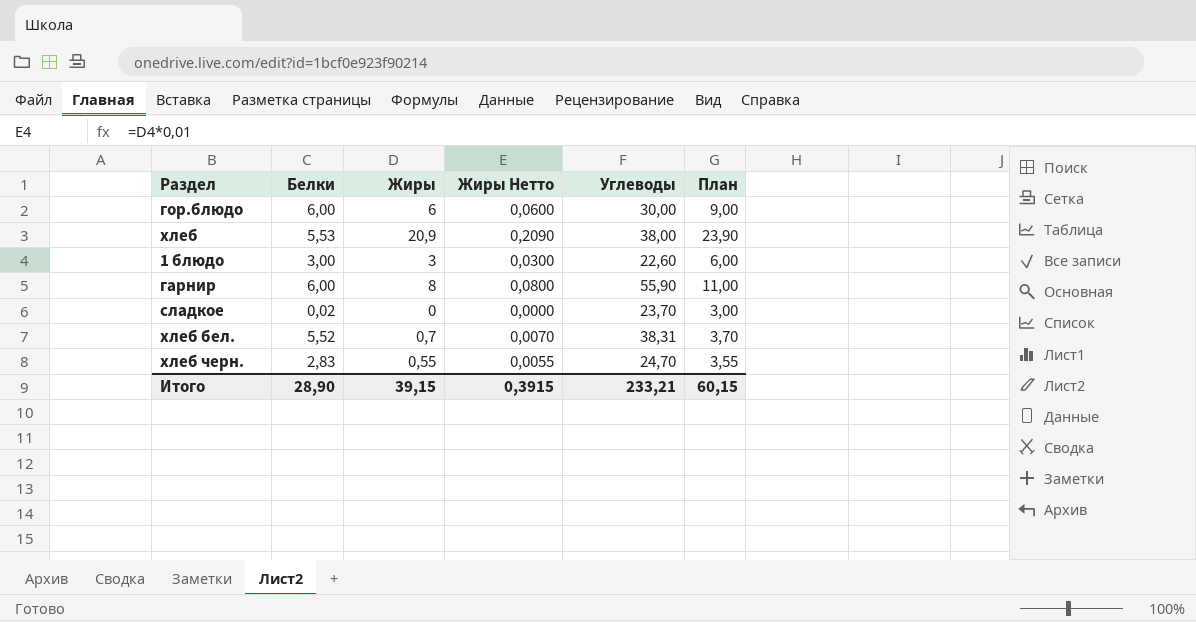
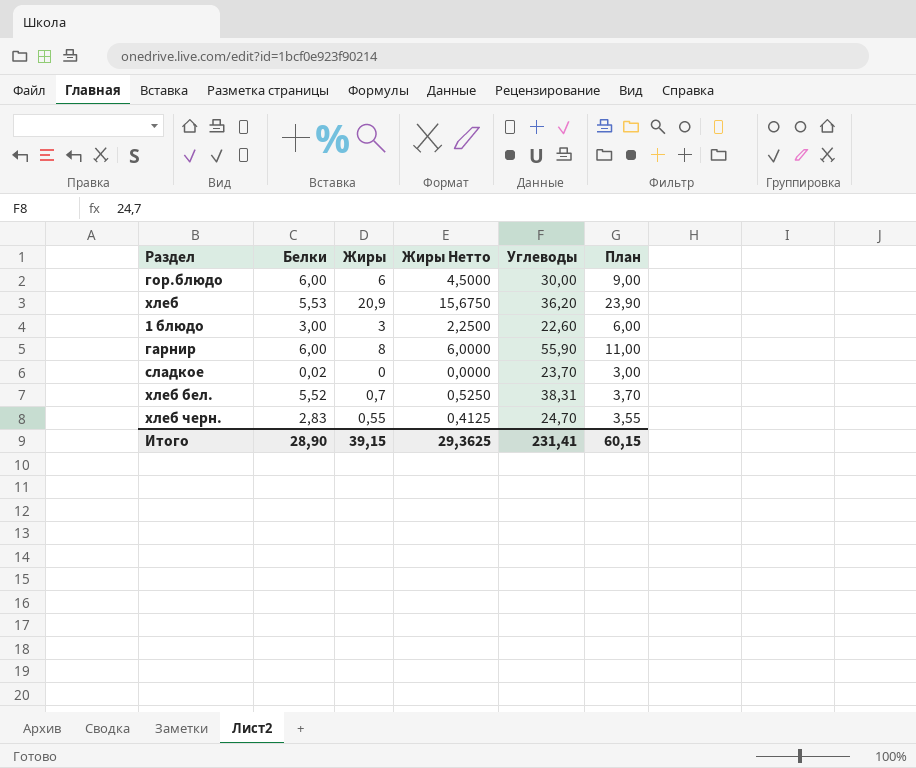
column Жиры Нетто | formula: [Жиры] * 0,01 -> [Жиры] * 0,75
хлеб | Углеводы: 38,00 -> 36,20
Итого | Жиры Нетто: 0,3915 -> 29,3625
Итого | Углеводы: 233,21 -> 231,41

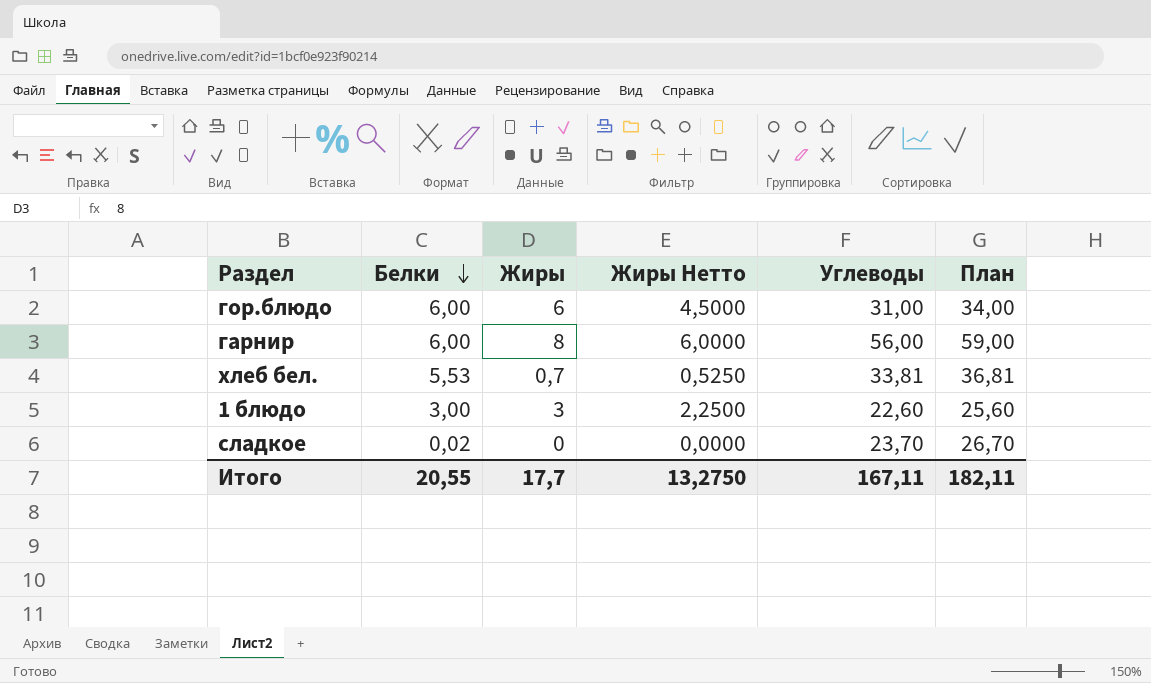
row order: none -> Белки descending
column План | formula: [Жиры] + 3 -> [Углеводы] + 3
row хлеб: 5,53 | 20,9 | 15,6750 | 36,20 | 23,90 -> none
row хлеб черн.: 2,83 | 0,55 | 0,4125 | 24,70 | 3,55 -> none
гор.блюдо | Углеводы: 30,00 -> 31,00
гарнир | Углеводы: 55,90 -> 56,00
хлеб бел. | Белки: 5,52 -> 5,53
хлеб бел. | Углеводы: 38,31 -> 33,81
Итого | Белки: 28,90 -> 20,55
Итого | Жиры: 39,15 -> 17,7
Итого | Жиры Нетто: 29,3625 -> 13,2750
Итого | Углеводы: 231,41 -> 167,11
Итого | План: 60,15 -> 182,11

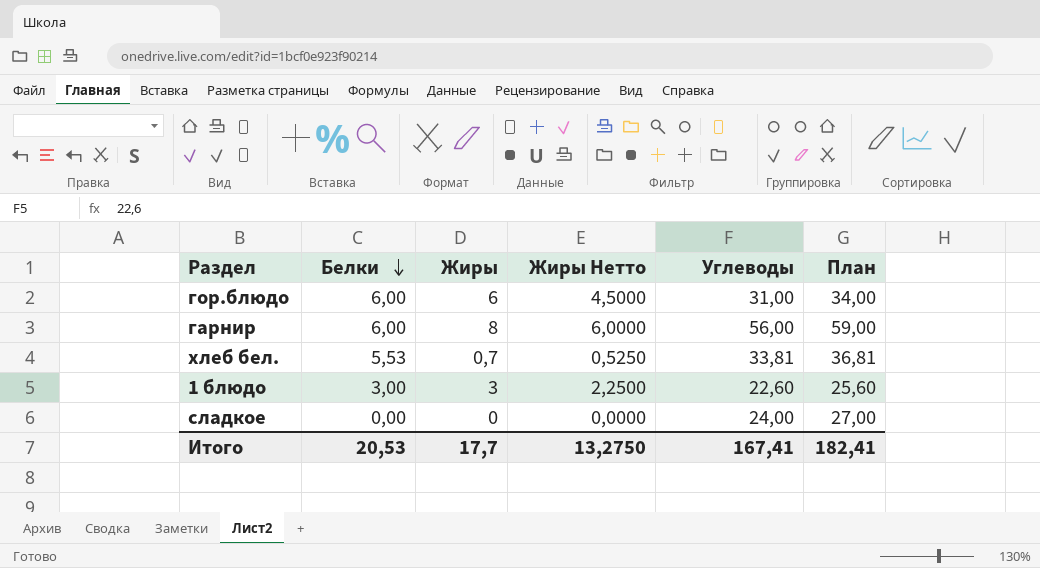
сладкое | Белки: 0,02 -> 0,00
сладкое | Углеводы: 23,70 -> 24,00
сладкое | План: 26,70 -> 27,00
Итого | Белки: 20,55 -> 20,53
Итого | Углеводы: 167,11 -> 167,41
Итого | План: 182,11 -> 182,41

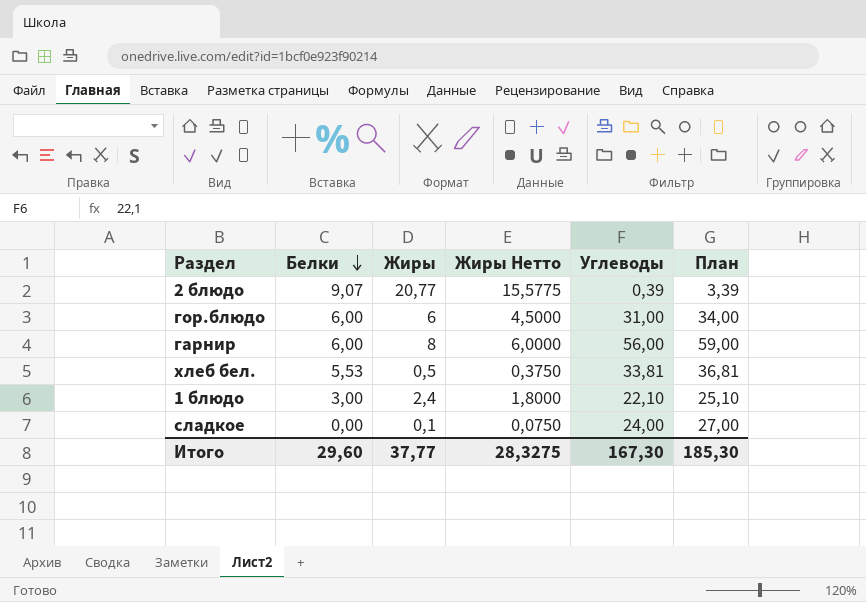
row 2 блюдо: none -> 9,07 | 20,77 | 15,5775 | 0,39 | 3,39
хлеб бел. | Жиры: 0,7 -> 0,5
хлеб бел. | Жиры Нетто: 0,5250 -> 0,3750
1 блюдо | Жиры: 3 -> 2,4
1 блюдо | Жиры Нетто: 2,2500 -> 1,8000
1 блюдо | Углеводы: 22,60 -> 22,10
1 блюдо | План: 25,60 -> 25,10
сладкое | Жиры: 0 -> 0,1
сладкое | Жиры Нетто: 0,0000 -> 0,0750
Итого | Белки: 20,53 -> 29,60
Итого | Жиры: 17,7 -> 37,77
Итого | Жиры Нетто: 13,2750 -> 28,3275
Итого | Углеводы: 167,41 -> 167,30
Итого | План: 182,41 -> 185,30

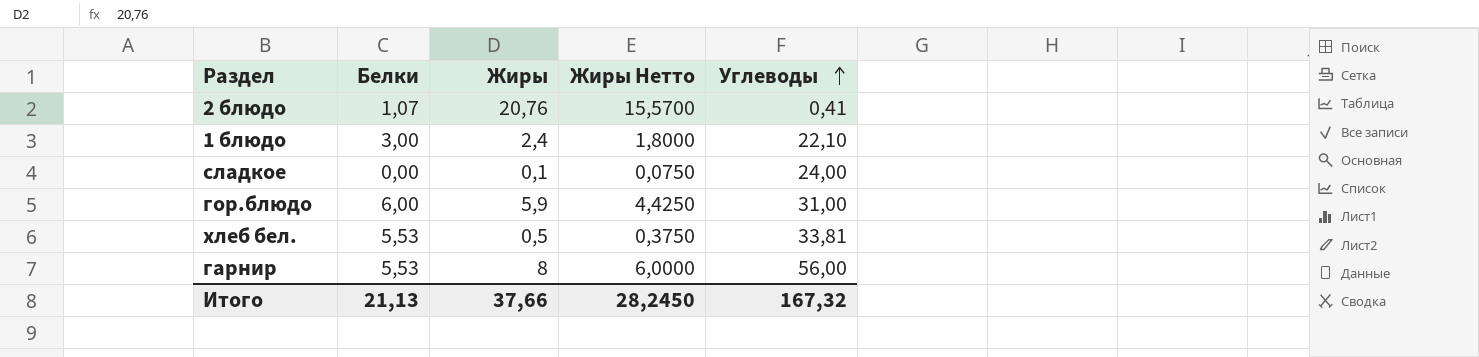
row order: Белки descending -> Углеводы ascending
column План | formula: [Углеводы] + 3 -> none
2 блюдо | Белки: 9,07 -> 1,07
2 блюдо | Жиры: 20,77 -> 20,76
2 блюдо | Жиры Нетто: 15,5775 -> 15,5700
2 блюдо | Углеводы: 0,39 -> 0,41
гор.блюдо | Жиры: 6 -> 5,9
гор.блюдо | Жиры Нетто: 4,5000 -> 4,4250
гарнир | Белки: 6,00 -> 5,53
Итого | Белки: 29,60 -> 21,13
Итого | Жиры: 37,77 -> 37,66
Итого | Жиры Нетто: 28,3275 -> 28,2450
Итого | Углеводы: 167,30 -> 167,32

